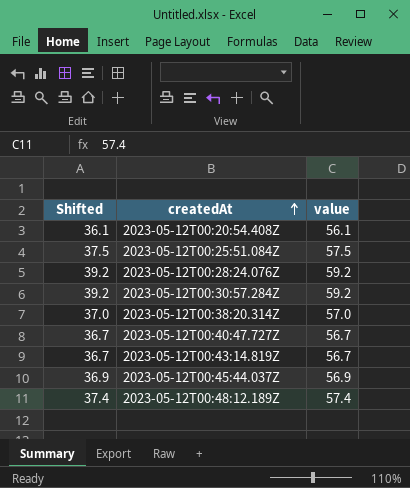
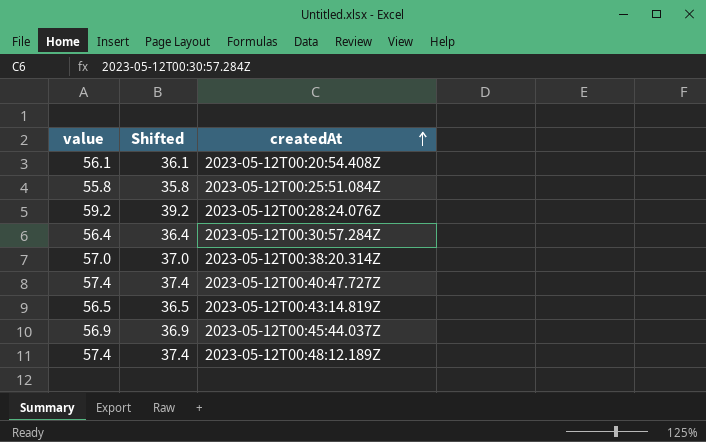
column value | position: 3 -> 1
2023-05-12T00:25:51.084Z | value: 57.5 -> 55.8
2023-05-12T00:25:51.084Z | Shifted: 37.5 -> 35.8
2023-05-12T00:30:57.284Z | value: 59.2 -> 56.4
2023-05-12T00:30:57.284Z | Shifted: 39.2 -> 36.4
2023-05-12T00:40:47.727Z | value: 56.7 -> 57.4
2023-05-12T00:40:47.727Z | Shifted: 36.7 -> 37.4
2023-05-12T00:43:14.819Z | value: 56.7 -> 56.5
2023-05-12T00:43:14.819Z | Shifted: 36.7 -> 36.5

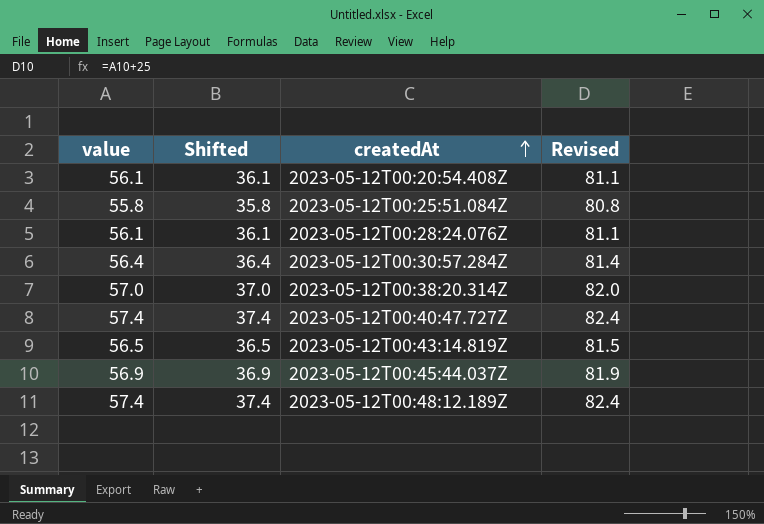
column Revised | formula: none -> [value] + 25
2023-05-12T00:28:24.076Z | value: 59.2 -> 56.1
2023-05-12T00:28:24.076Z | Shifted: 39.2 -> 36.1

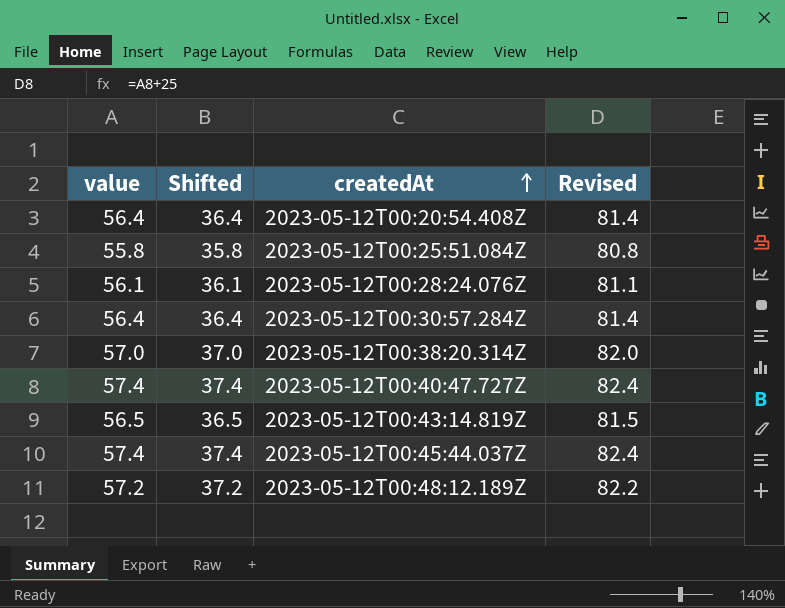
2023-05-12T00:20:54.408Z | value: 56.1 -> 56.4
2023-05-12T00:20:54.408Z | Shifted: 36.1 -> 36.4
2023-05-12T00:20:54.408Z | Revised: 81.1 -> 81.4
2023-05-12T00:45:44.037Z | value: 56.9 -> 57.4
2023-05-12T00:45:44.037Z | Shifted: 36.9 -> 37.4
2023-05-12T00:45:44.037Z | Revised: 81.9 -> 82.4
2023-05-12T00:48:12.189Z | value: 57.4 -> 57.2
2023-05-12T00:48:12.189Z | Shifted: 37.4 -> 37.2
2023-05-12T00:48:12.189Z | Revised: 82.4 -> 82.2

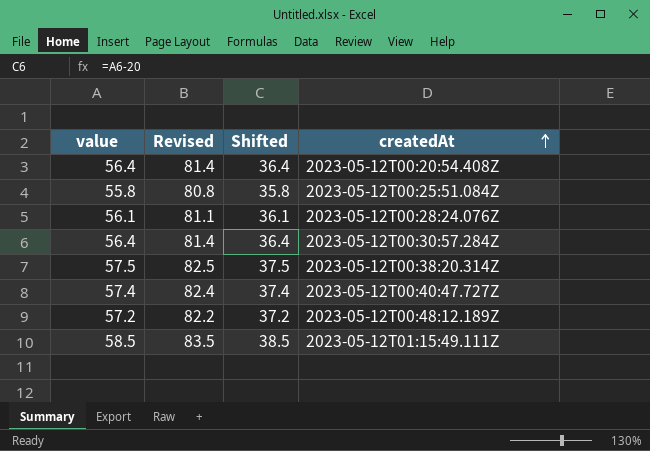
column Revised | position: 4 -> 2
row 2023-05-12T00:43:14.819Z: 56.5 | 36.5 | 81.5 -> none
row 2023-05-12T00:45:44.037Z: 57.4 | 37.4 | 82.4 -> none
2023-05-12T00:38:20.314Z | value: 57.0 -> 57.5
2023-05-12T00:38:20.314Z | Revised: 82.0 -> 82.5
2023-05-12T00:38:20.314Z | Shifted: 37.0 -> 37.5
row 2023-05-12T01:15:49.111Z: none -> 58.5 | 83.5 | 38.5

